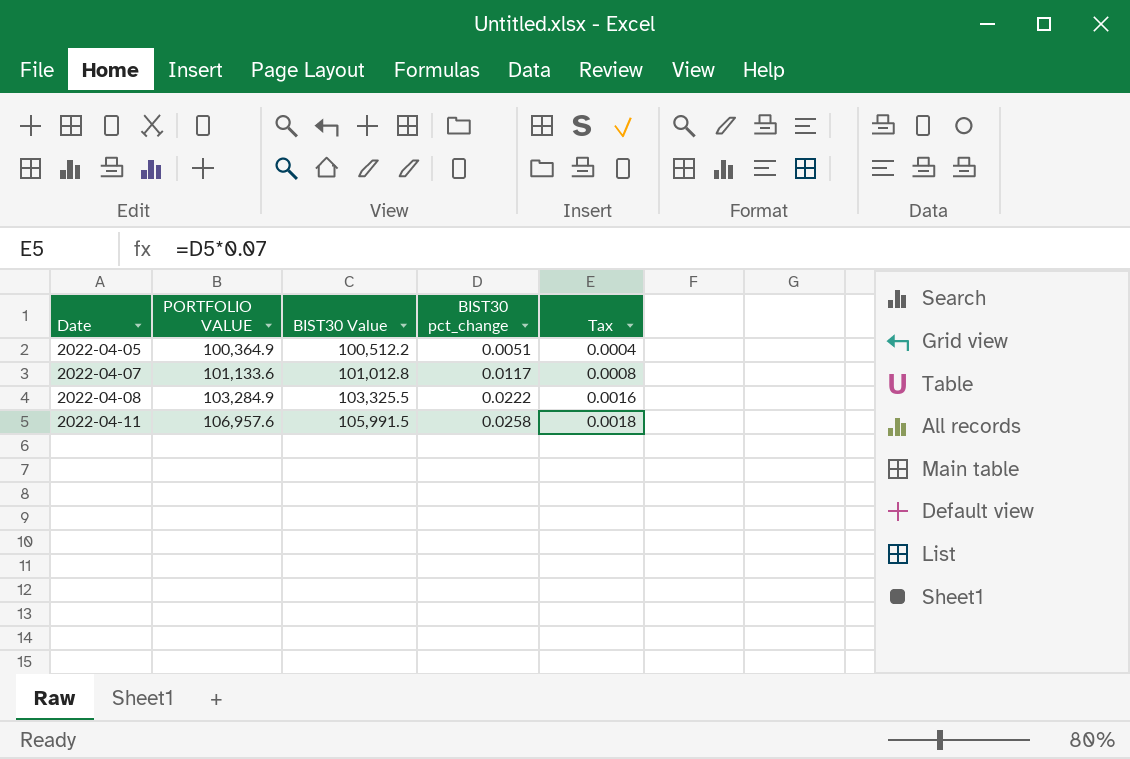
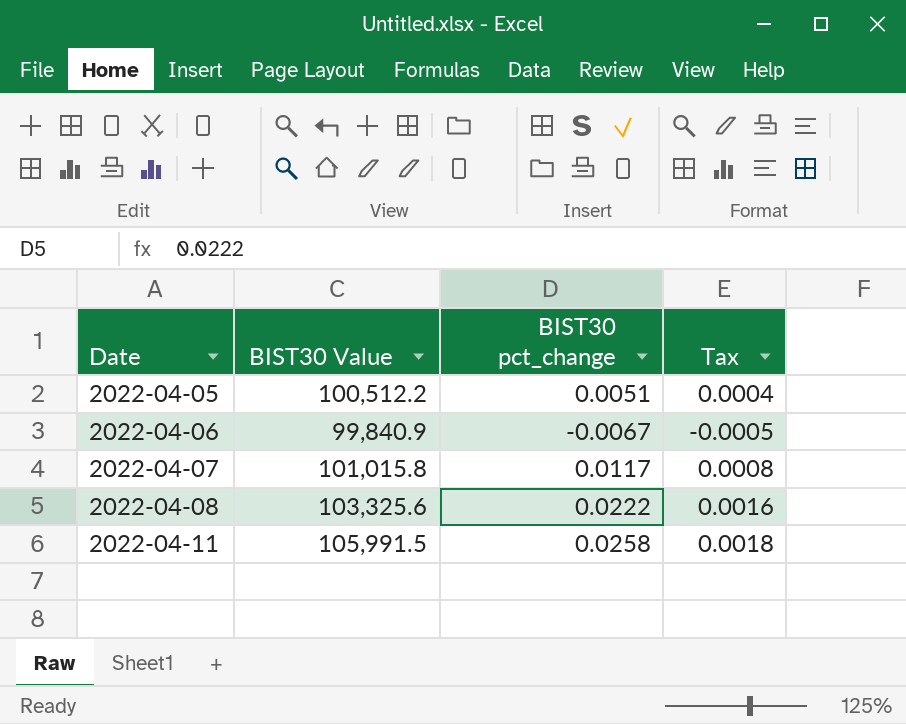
column PORTFOLIO VALUE | position: 2 -> none
row 2022-04-06: none -> 99,840.9 | -0.0067 | -0.0005
2022-04-07 | BIST30 Value: 101,012.8 -> 101,015.8
2022-04-08 | BIST30 Value: 103,325.5 -> 103,325.6

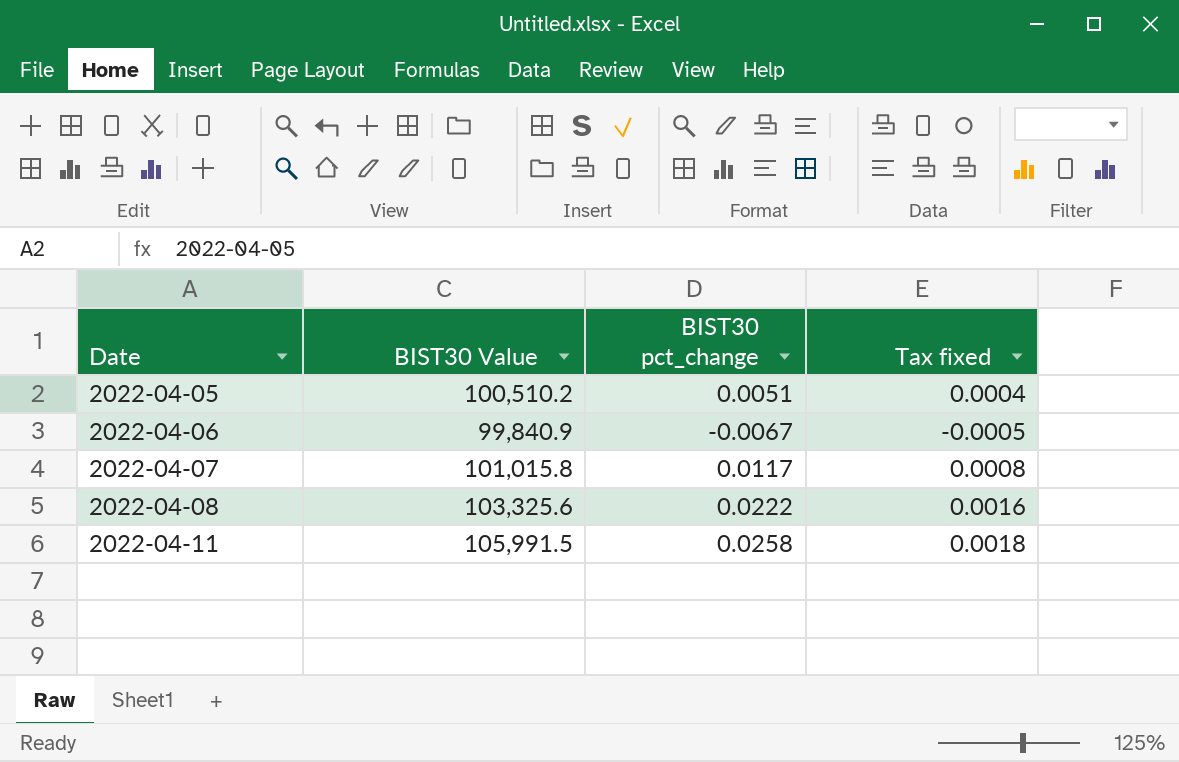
column name: Tax -> Tax fixed
2022-04-05 | BIST30 Value: 100,512.2 -> 100,510.2

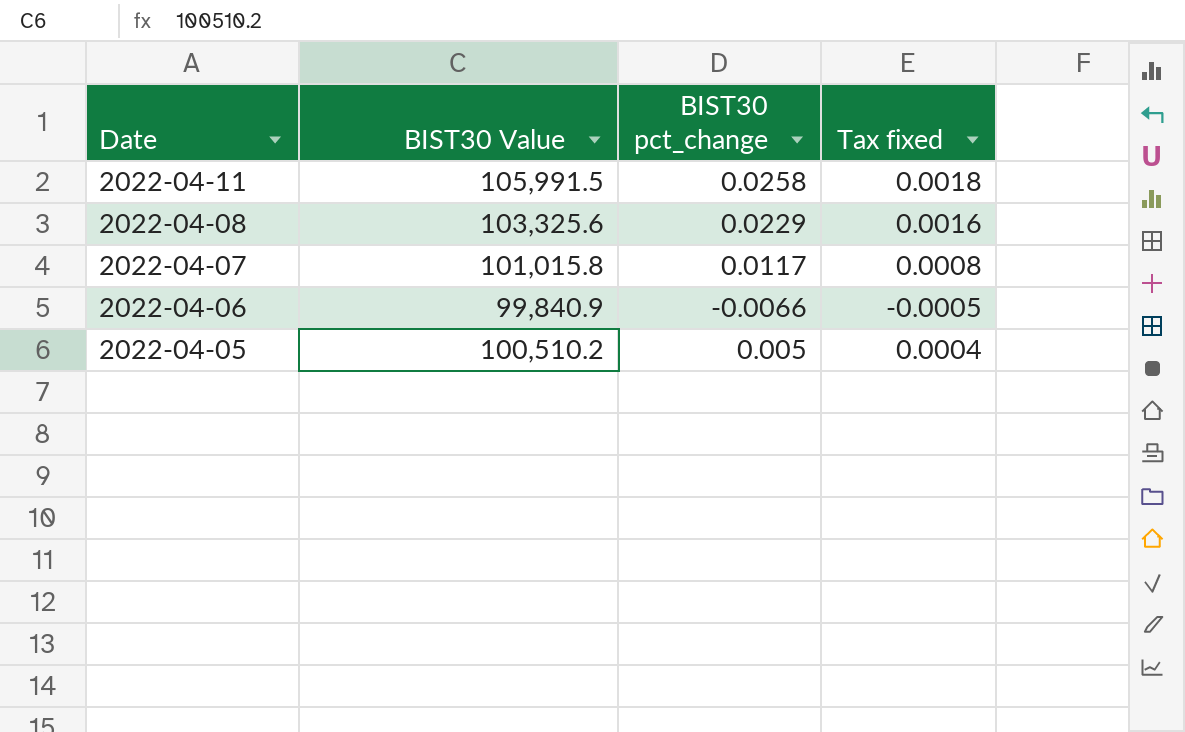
row order: Date ascending -> Date descending
2022-04-08 | BIST30 pct_change: 0.0222 -> 0.0229
2022-04-06 | BIST30 pct_change: -0.0067 -> -0.0066
2022-04-05 | BIST30 pct_change: 0.0051 -> 0.005

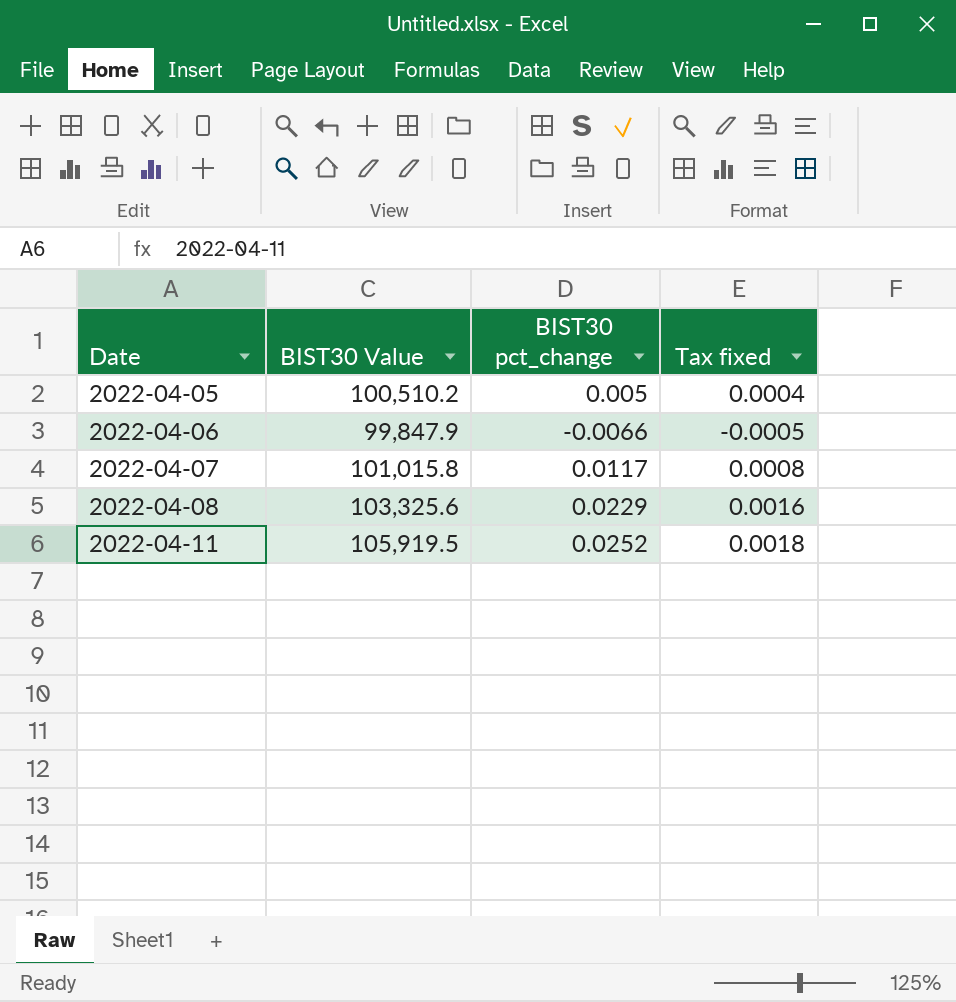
row order: Date descending -> Date ascending
2022-04-06 | BIST30 Value: 99,840.9 -> 99,847.9
2022-04-11 | BIST30 Value: 105,991.5 -> 105,919.5
2022-04-11 | BIST30 pct_change: 0.0258 -> 0.0252

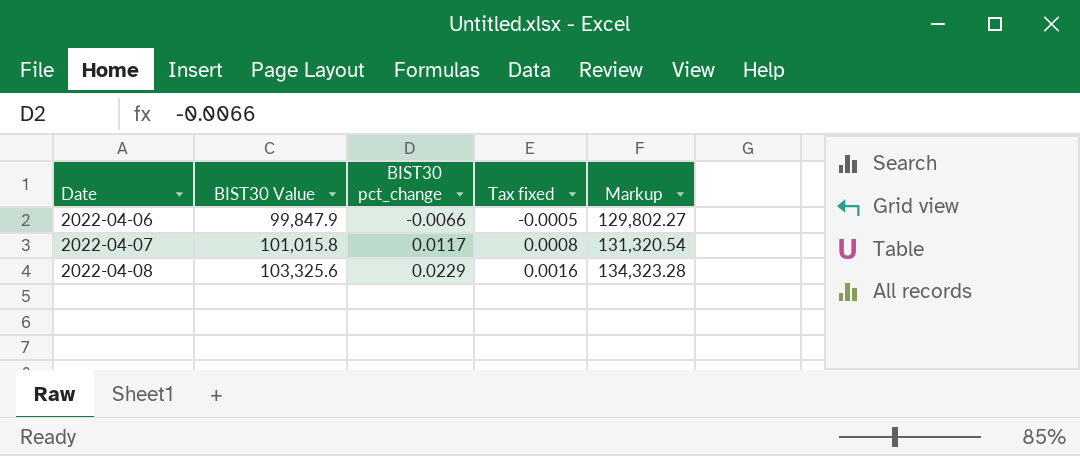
column Markup | formula: none -> [BIST30 Value] * 1.3
row 2022-04-05: 100,510.2 | 0.005 | 0.0004 -> none
row 2022-04-11: 105,919.5 | 0.0252 | 0.0018 -> none

